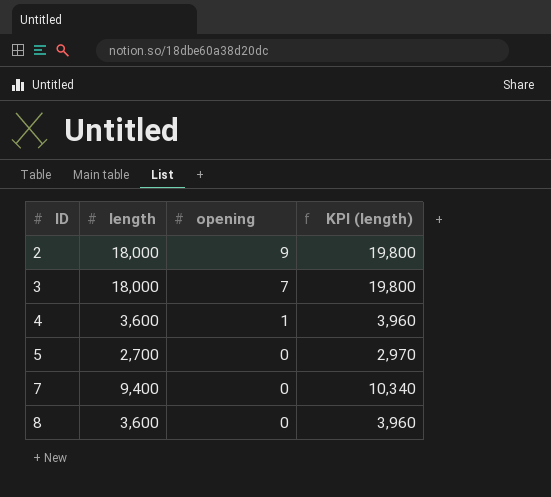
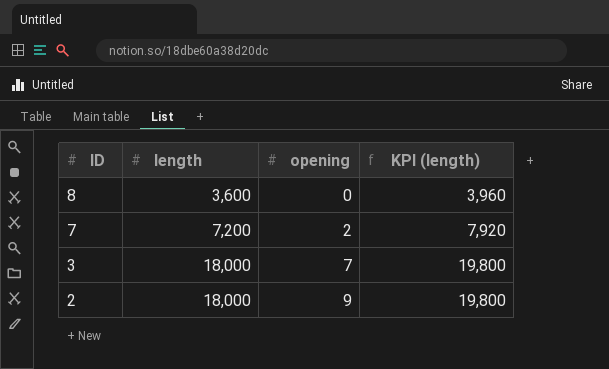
row order: ID ascending -> ID descending
row 4: 3,600 | 1 | 3,960 -> none
row 5: 2,700 | 0 | 2,970 -> none
7 | length: 9,400 -> 7,200
7 | opening: 0 -> 2
7 | KPI (length): 10,340 -> 7,920

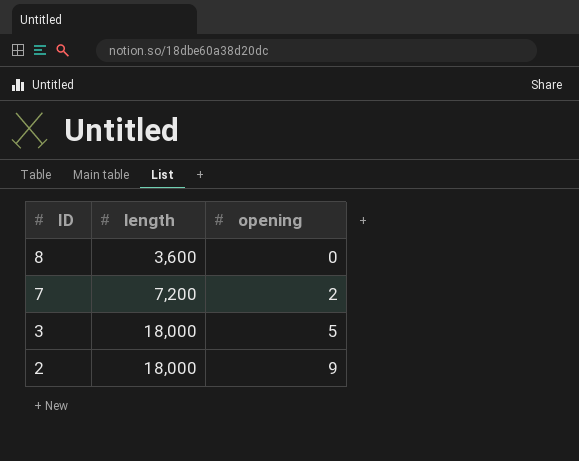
column KPI (length) | formula: [length] * 1.1 -> none
3 | opening: 7 -> 5

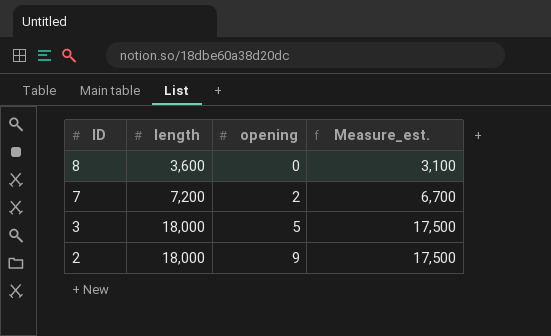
column Measure_est. | formula: none -> [length] - 500

